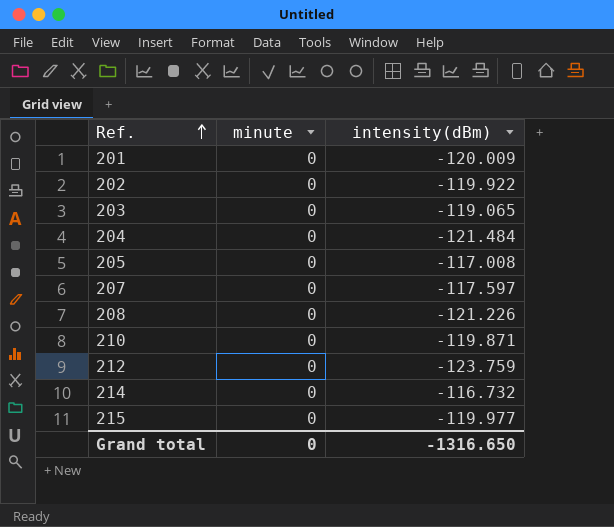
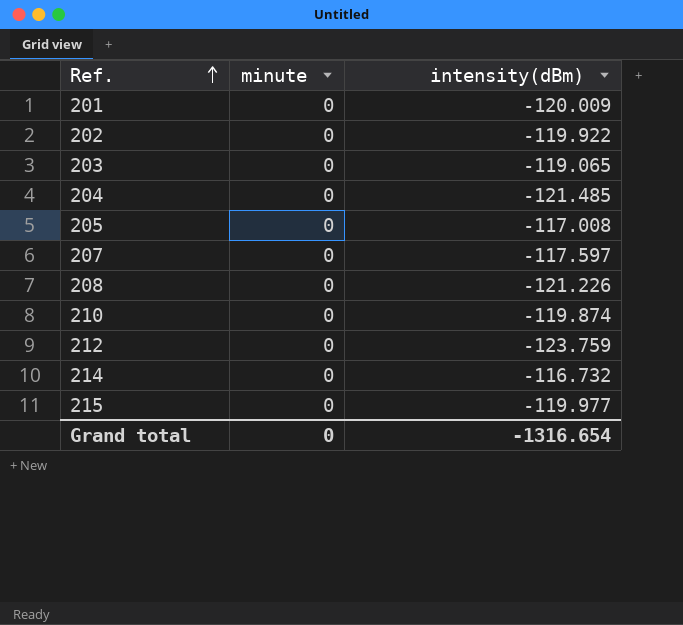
204 | intensity(dBm): -121.484 -> -121.485
210 | intensity(dBm): -119.871 -> -119.874
Grand total | intensity(dBm): -1316.650 -> -1316.654

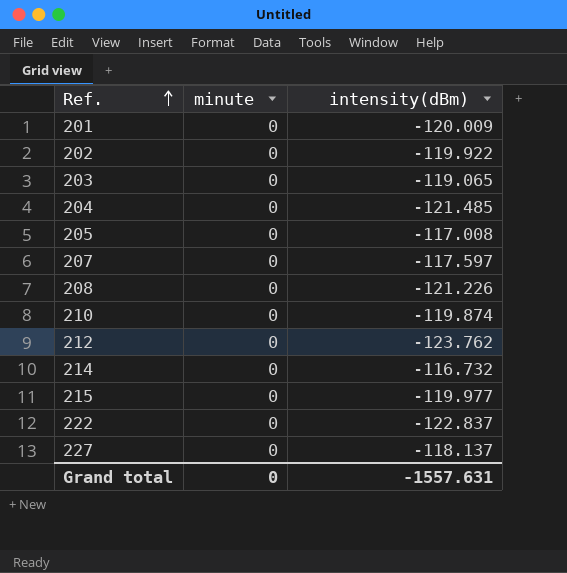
212 | intensity(dBm): -123.759 -> -123.762
row 222: none -> 0 | -122.837
row 227: none -> 0 | -118.137
Grand total | intensity(dBm): -1316.654 -> -1557.631

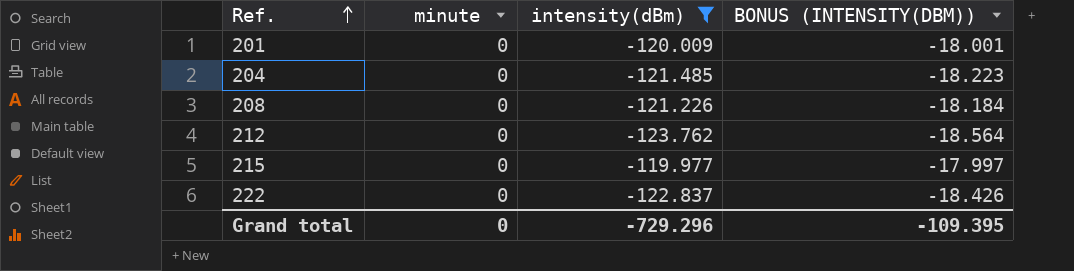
filter: none -> intensity(dBm) <= -119.977
column BONUS (INTENSITY(DBM)) | formula: none -> [intensity(dBm)] * 0.15
Grand total | intensity(dBm): -1557.631 -> -729.296

